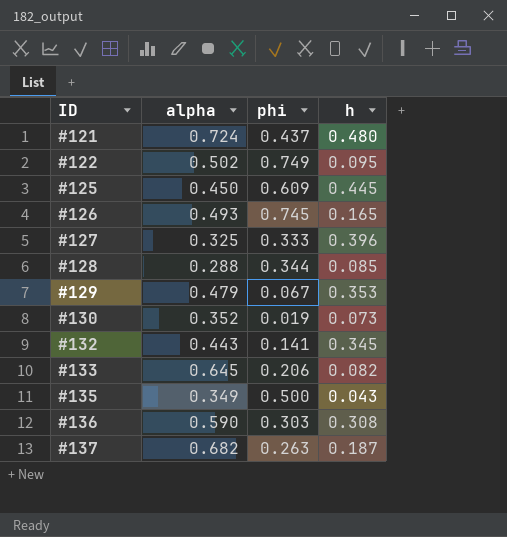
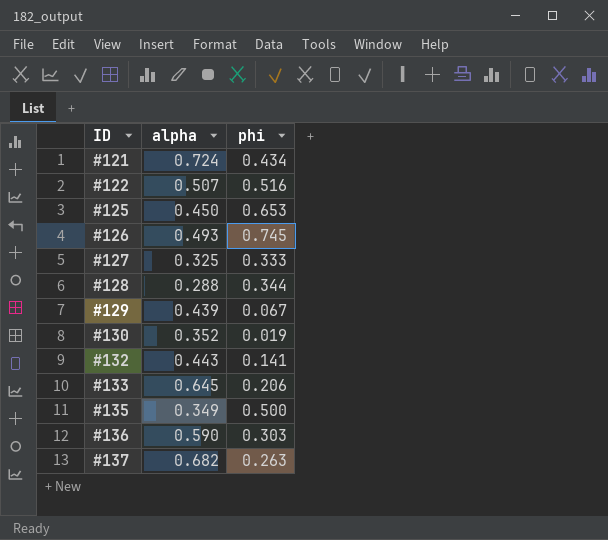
column h | position: 4 -> none
#121 | phi: 0.437 -> 0.434
#122 | alpha: 0.502 -> 0.507
#122 | phi: 0.749 -> 0.516
#125 | phi: 0.609 -> 0.653
#129 | alpha: 0.479 -> 0.439

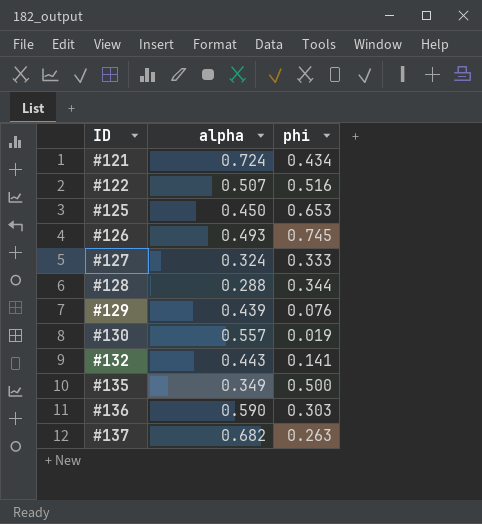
row #133: 0.645 | 0.206 -> none
#127 | alpha: 0.325 -> 0.324
#129 | phi: 0.067 -> 0.076
#130 | alpha: 0.352 -> 0.557

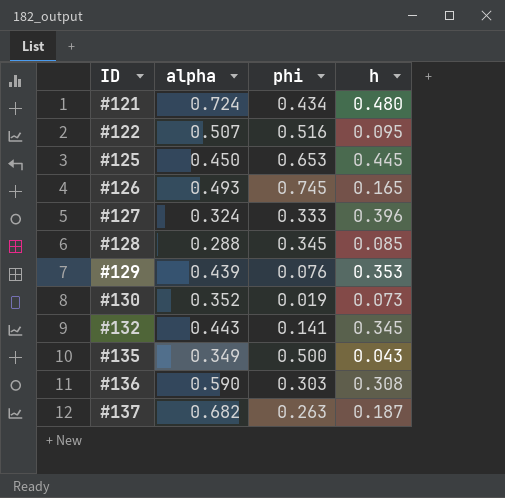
column h | position: none -> 4
#128 | phi: 0.344 -> 0.345
#130 | alpha: 0.557 -> 0.352

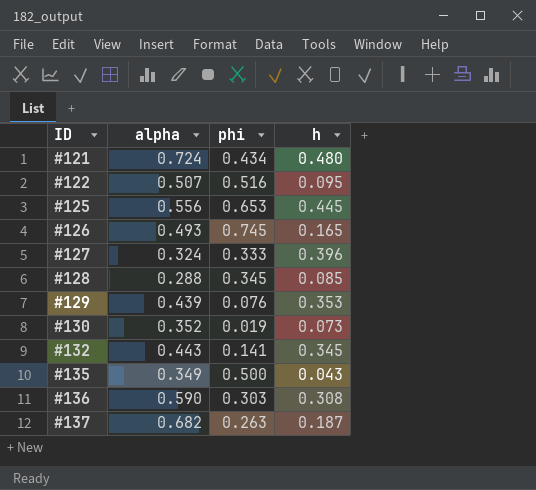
#125 | alpha: 0.450 -> 0.556

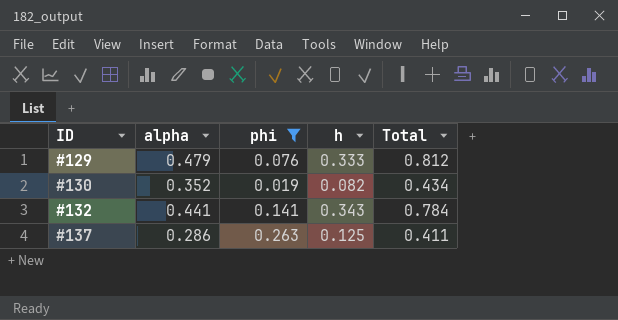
filter: none -> phi <= 0.263
column Total | formula: none -> [alpha] + [h]
#129 | alpha: 0.439 -> 0.479
#129 | h: 0.353 -> 0.333
#130 | h: 0.073 -> 0.082
#132 | alpha: 0.443 -> 0.441
#132 | h: 0.345 -> 0.343
#137 | alpha: 0.682 -> 0.286
#137 | h: 0.187 -> 0.125

